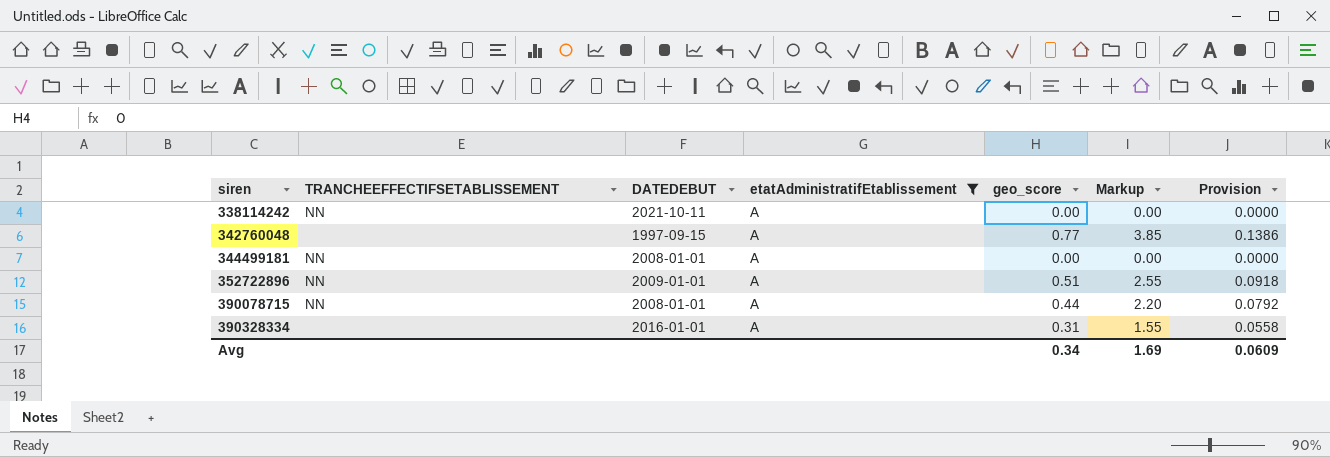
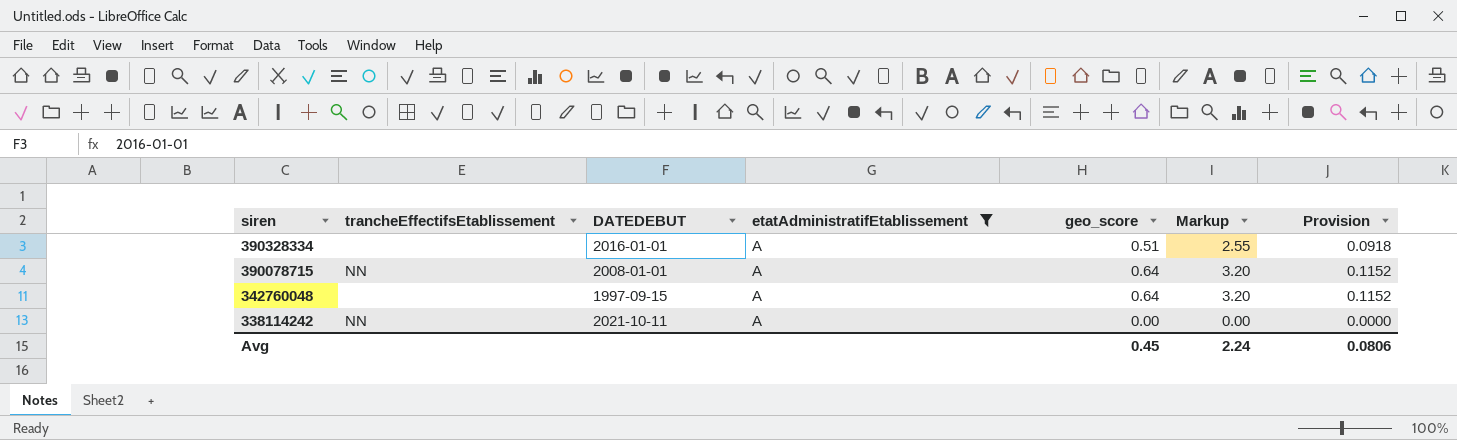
row order: siren ascending -> siren descending
column name: TRANCHEEFFECTIFSETABLISSEMENT -> trancheEffectifsEtablissement
row 344499181: NN | 2008-01-01 | A | 0.00 | 0.00 | 0.0000 -> none
row 352722896: NN | 2009-01-01 | A | 0.51 | 2.55 | 0.0918 -> none
390328334 | geo_score: 0.31 -> 0.51
390328334 | Markup: 1.55 -> 2.55
390328334 | Provision: 0.0558 -> 0.0918
390078715 | geo_score: 0.44 -> 0.64
390078715 | Markup: 2.20 -> 3.20
390078715 | Provision: 0.0792 -> 0.1152
342760048 | geo_score: 0.77 -> 0.64
342760048 | Markup: 3.85 -> 3.20
342760048 | Provision: 0.1386 -> 0.1152
Avg | geo_score: 0.34 -> 0.45
Avg | Markup: 1.69 -> 2.24
Avg | Provision: 0.0609 -> 0.0806

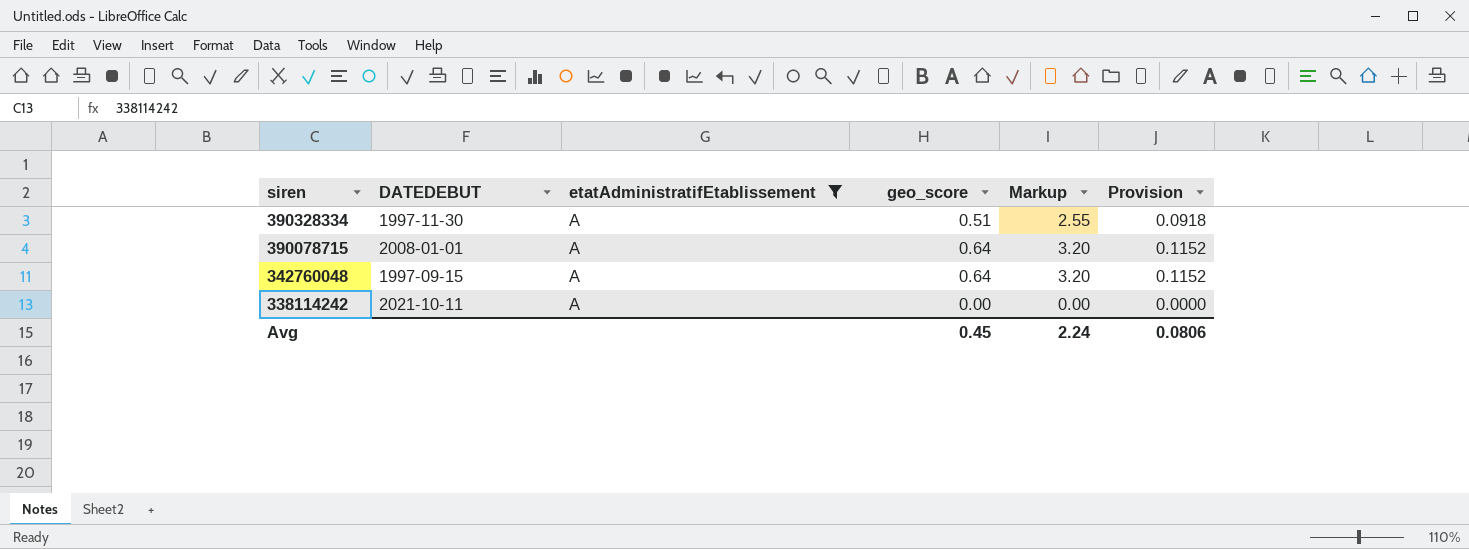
column trancheEffectifsEtablissement | position: 2 -> none
390328334 | DATEDEBUT: 2016-01-01 -> 1997-11-30

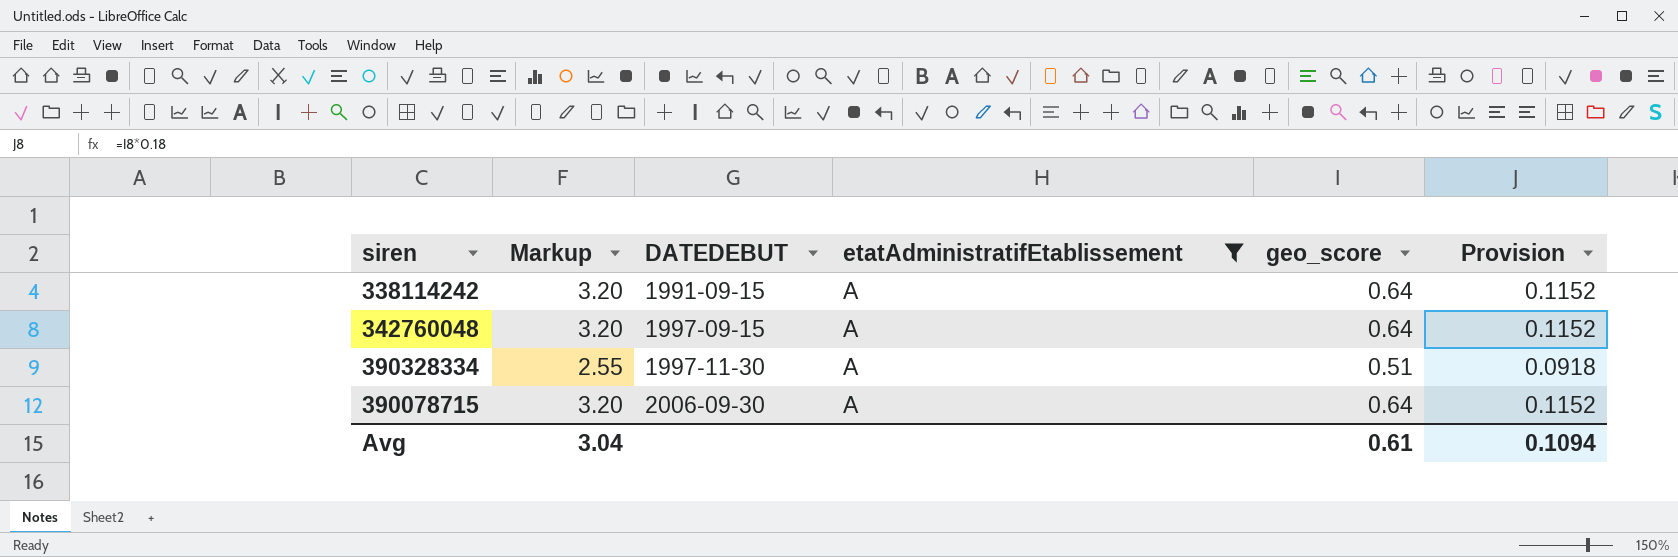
row order: siren descending -> DATEDEBUT ascending
column Markup | position: 5 -> 2
338114242 | Markup: 0.00 -> 3.20
338114242 | DATEDEBUT: 2021-10-11 -> 1991-09-15
338114242 | geo_score: 0.00 -> 0.64
338114242 | Provision: 0.0000 -> 0.1152
390078715 | DATEDEBUT: 2008-01-01 -> 2006-09-30
Avg | Markup: 2.24 -> 3.04
Avg | geo_score: 0.45 -> 0.61
Avg | Provision: 0.0806 -> 0.1094

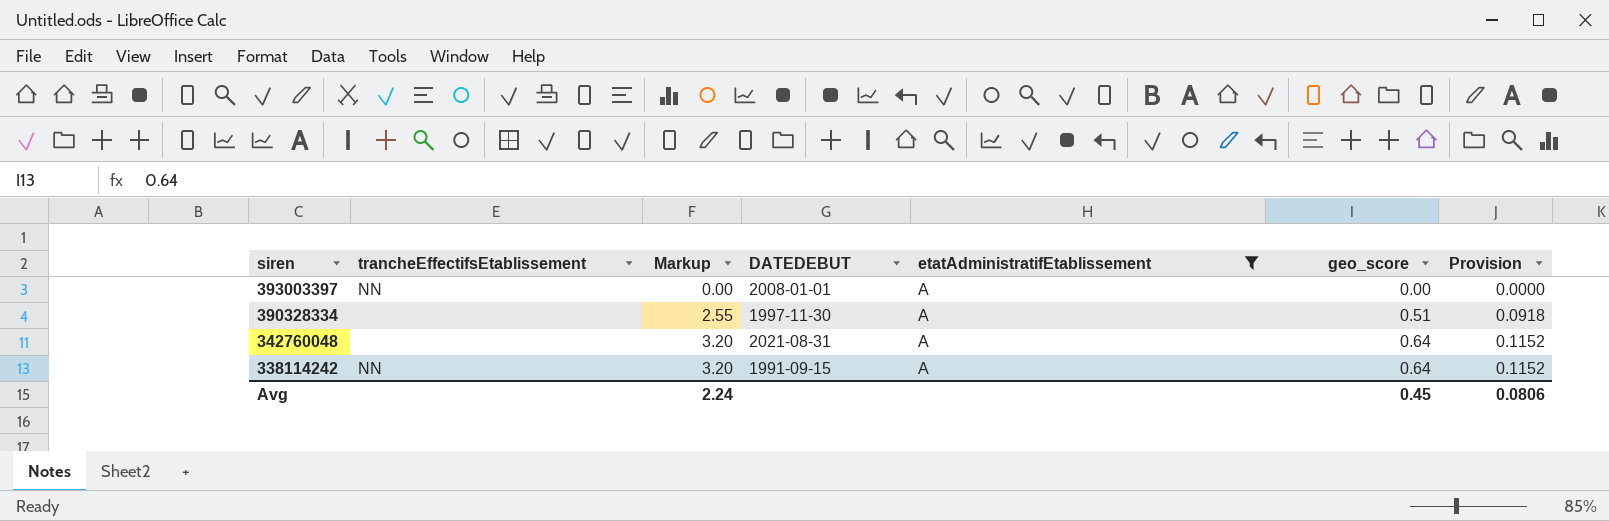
row order: DATEDEBUT ascending -> siren descending
column trancheEffectifsEtablissement | position: none -> 2
row 390078715: 3.20 | 2006-09-30 | A | 0.64 | 0.1152 -> none
row 393003397: none -> NN | 0.00 | 2008-01-01 | A | 0.00 | 0.0000
342760048 | DATEDEBUT: 1997-09-15 -> 2021-08-31
Avg | Markup: 3.04 -> 2.24
Avg | geo_score: 0.61 -> 0.45
Avg | Provision: 0.1094 -> 0.0806

